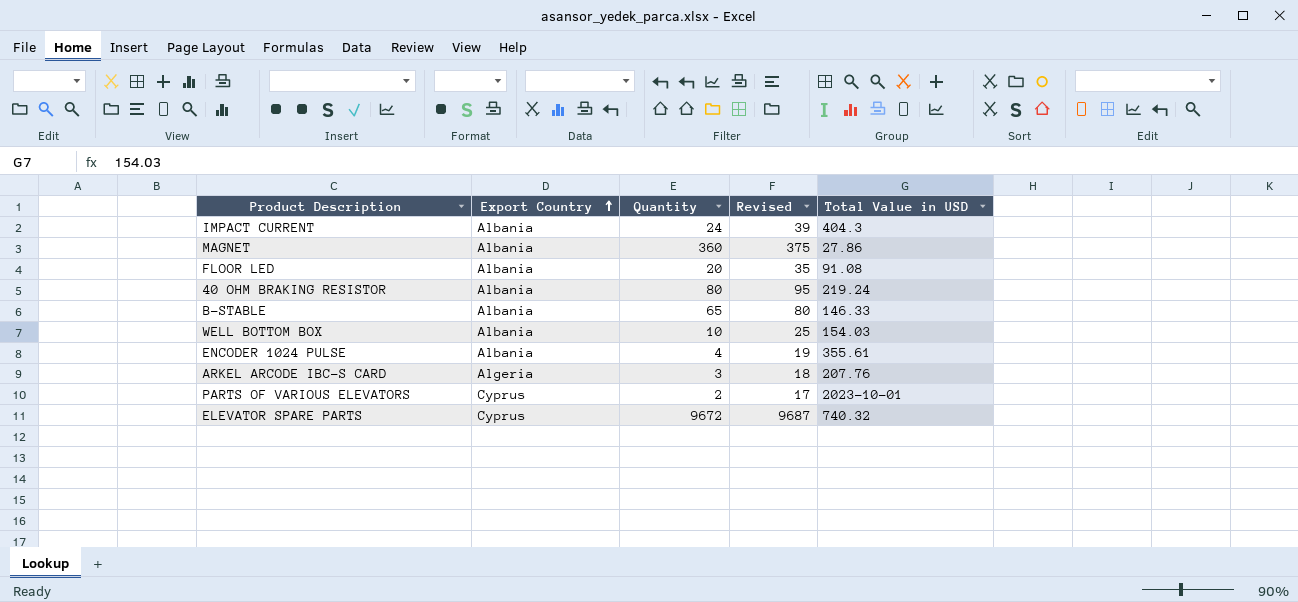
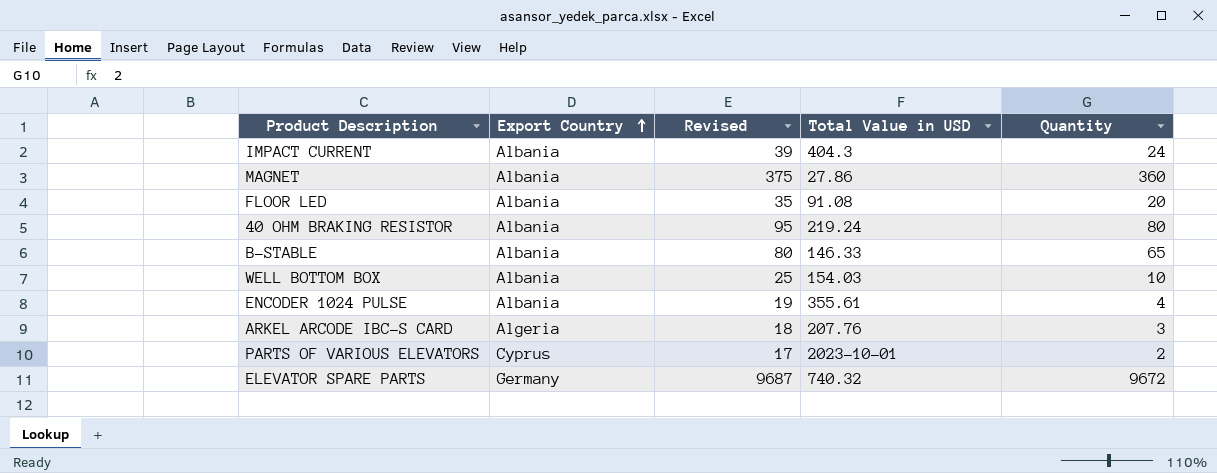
column Quantity | position: 3 -> 5
ELEVATOR SPARE PARTS | Export Country: Cyprus -> Germany

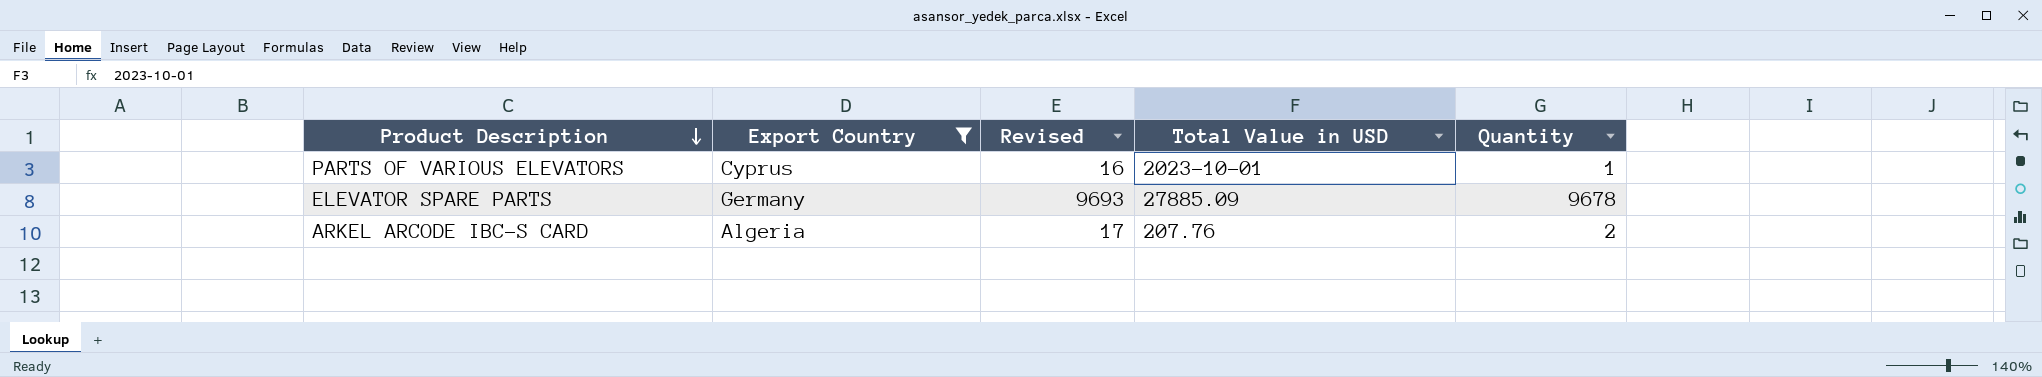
filter: none -> Export Country != Albania
row order: Export Country ascending -> Product Description descending
PARTS OF VARIOUS ELEVATORS | Revised: 17 -> 16
PARTS OF VARIOUS ELEVATORS | Quantity: 2 -> 1
ELEVATOR SPARE PARTS | Revised: 9687 -> 9693
ELEVATOR SPARE PARTS | Total Value in USD: 740.32 -> 27885.09
ELEVATOR SPARE PARTS | Quantity: 9672 -> 9678
ARKEL ARCODE IBC-S CARD | Revised: 18 -> 17
ARKEL ARCODE IBC-S CARD | Quantity: 3 -> 2

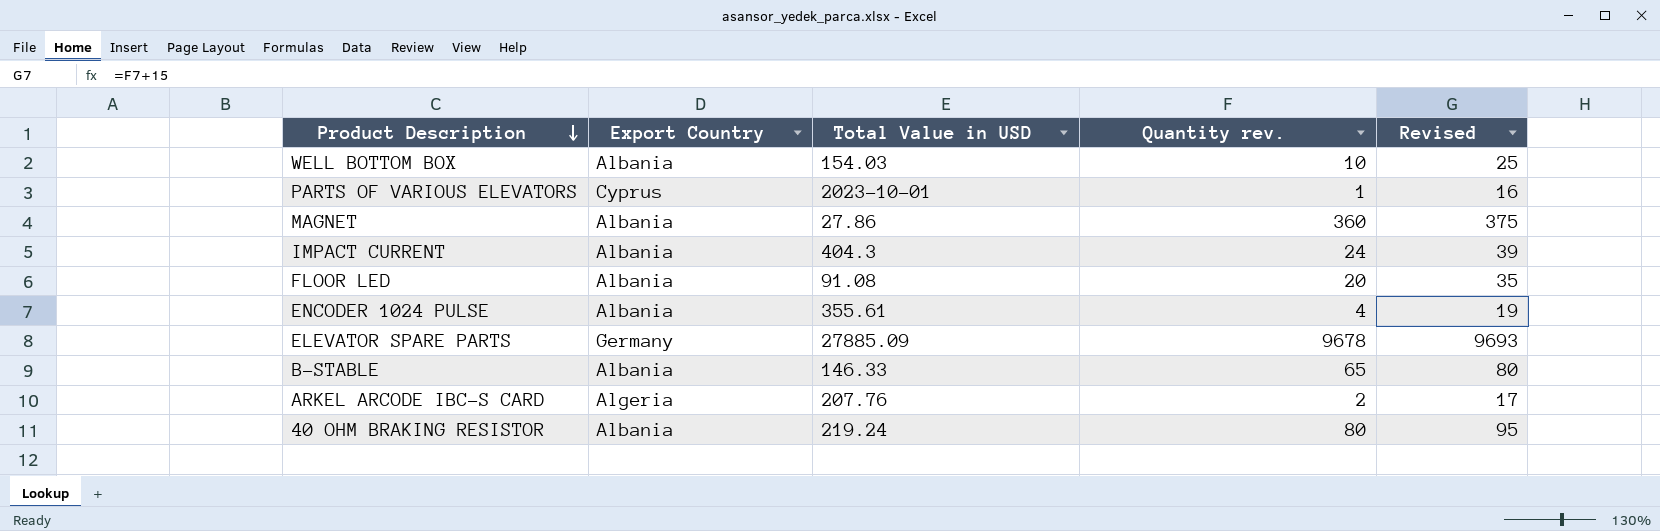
filter: Export Country != Albania -> none
column name: Quantity -> Quantity rev.
column Revised | position: 3 -> 5

